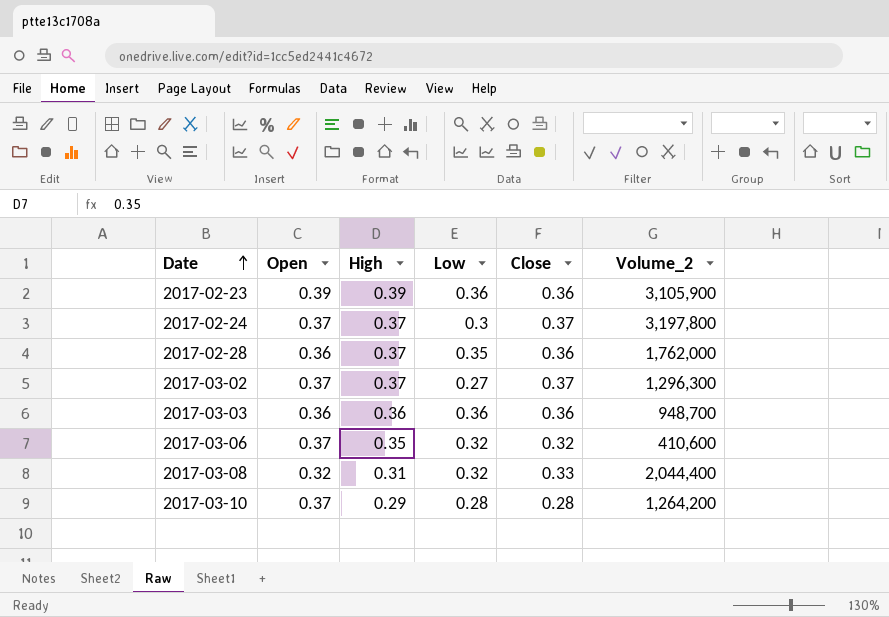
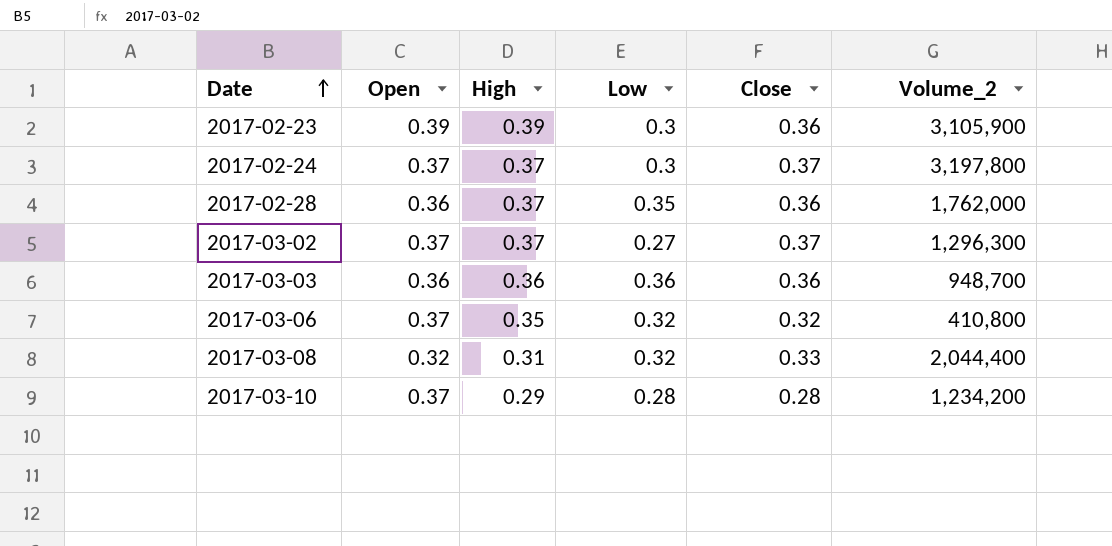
2017-02-23 | Low: 0.36 -> 0.3
2017-03-06 | Volume_2: 410,600 -> 410,800
2017-03-10 | Volume_2: 1,264,200 -> 1,234,200

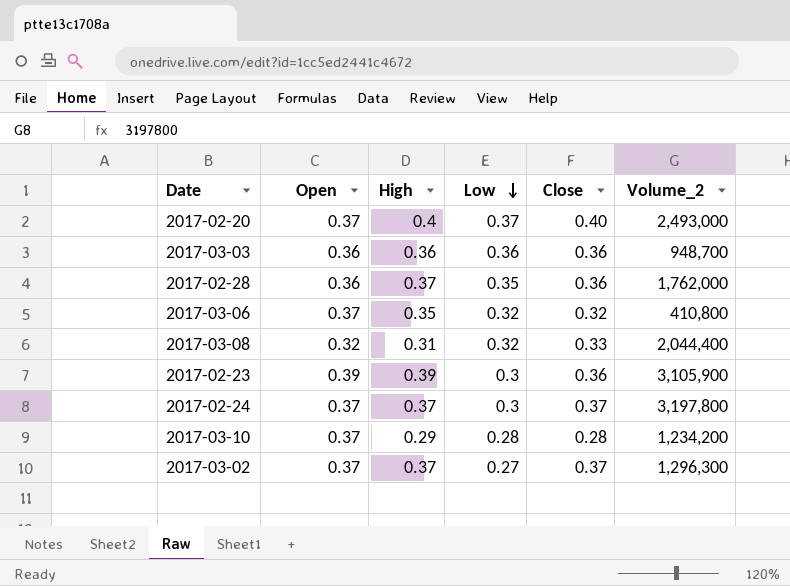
row order: Date ascending -> Low descending
row 2017-02-20: none -> 0.37 | 0.4 | 0.37 | 0.40 | 2,493,000

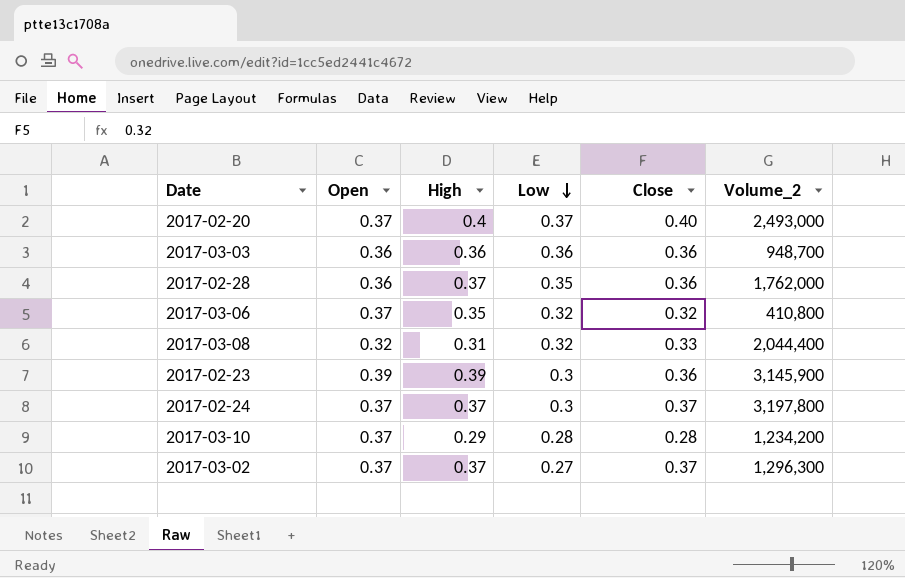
2017-02-23 | Volume_2: 3,105,900 -> 3,145,900

